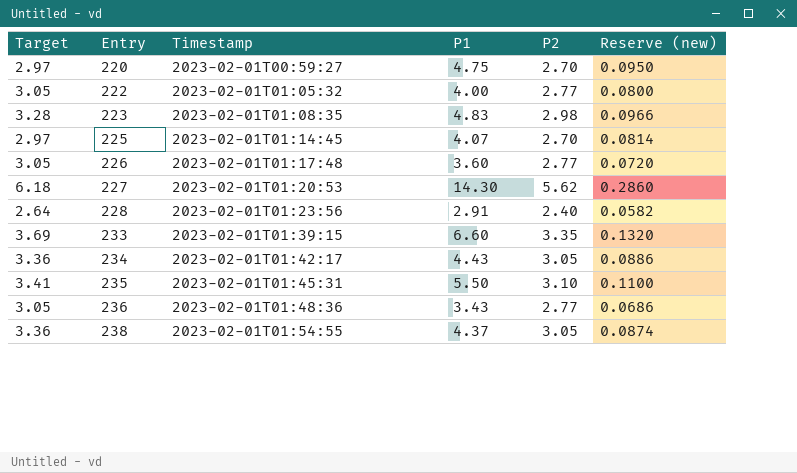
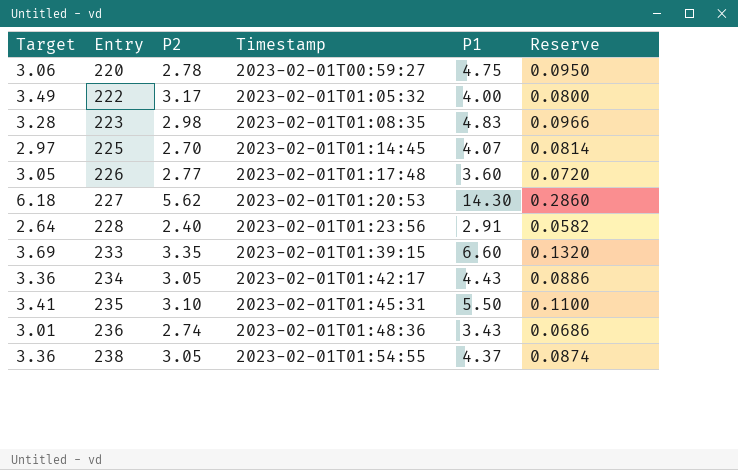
column P2 | position: 5 -> 3
column name: Reserve (new) -> Reserve
220 | Target: 2.97 -> 3.06
220 | P2: 2.70 -> 2.78
222 | Target: 3.05 -> 3.49
222 | P2: 2.77 -> 3.17
236 | Target: 3.05 -> 3.01
236 | P2: 2.77 -> 2.74

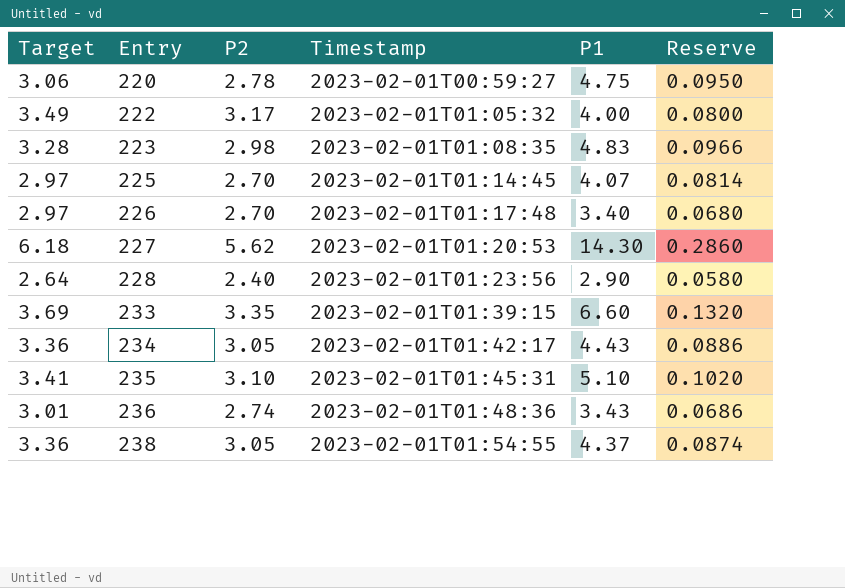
226 | Target: 3.05 -> 2.97
226 | P2: 2.77 -> 2.70
226 | P1: 3.60 -> 3.40
226 | Reserve: 0.0720 -> 0.0680
228 | P1: 2.91 -> 2.90
228 | Reserve: 0.0582 -> 0.0580
235 | P1: 5.50 -> 5.10
235 | Reserve: 0.1100 -> 0.1020

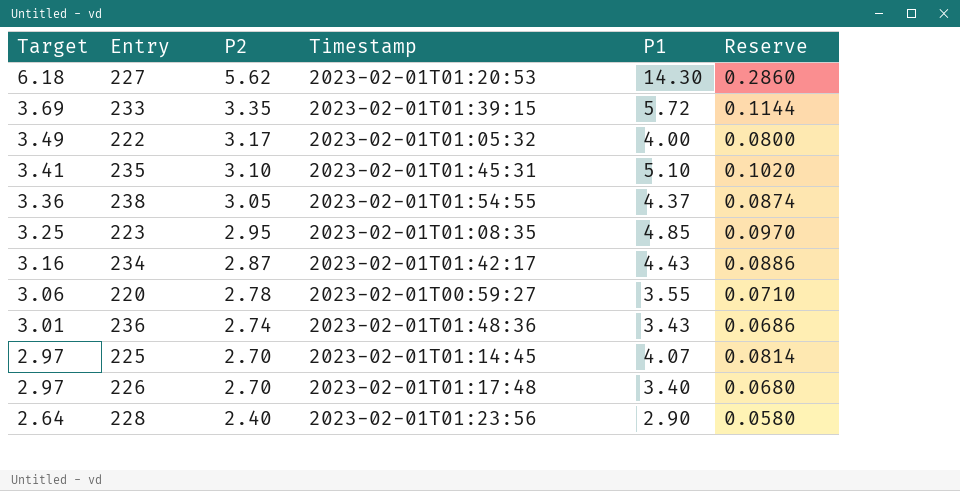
row order: Entry ascending -> Target descending
233 | P1: 6.60 -> 5.72
233 | Reserve: 0.1320 -> 0.1144
223 | Target: 3.28 -> 3.25
223 | P2: 2.98 -> 2.95
223 | P1: 4.83 -> 4.85
223 | Reserve: 0.0966 -> 0.0970
234 | Target: 3.36 -> 3.16
234 | P2: 3.05 -> 2.87
220 | P1: 4.75 -> 3.55
220 | Reserve: 0.0950 -> 0.0710

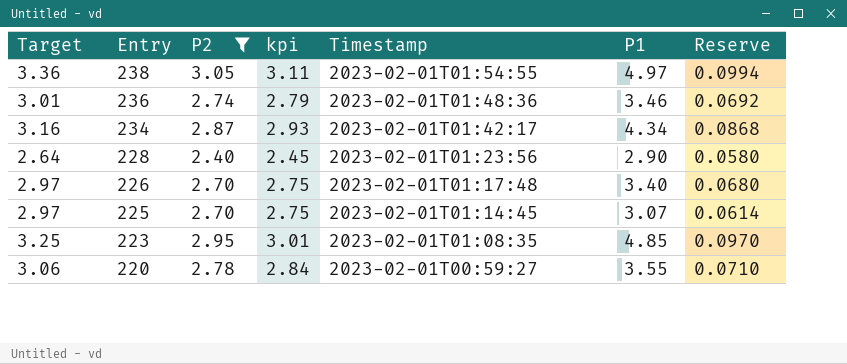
filter: none -> P2 <= 3.05
row order: Target descending -> Entry descending
column kpi | formula: none -> [P2] * 1.02
238 | P1: 4.37 -> 4.97
238 | Reserve: 0.0874 -> 0.0994
236 | P1: 3.43 -> 3.46
236 | Reserve: 0.0686 -> 0.0692
234 | P1: 4.43 -> 4.34
234 | Reserve: 0.0886 -> 0.0868
225 | P1: 4.07 -> 3.07
225 | Reserve: 0.0814 -> 0.0614

